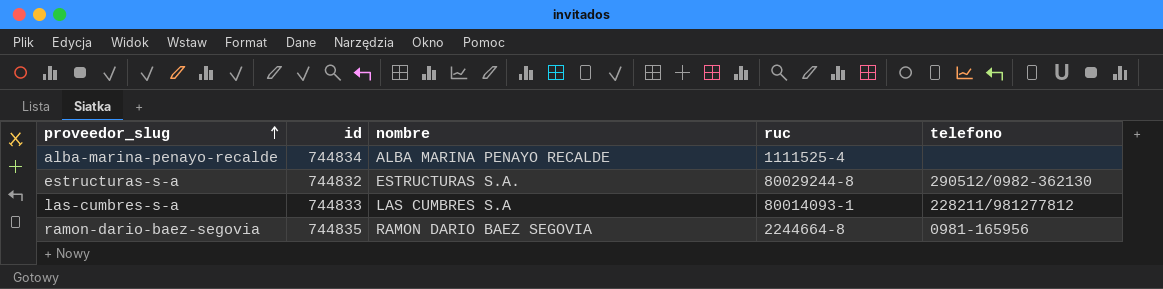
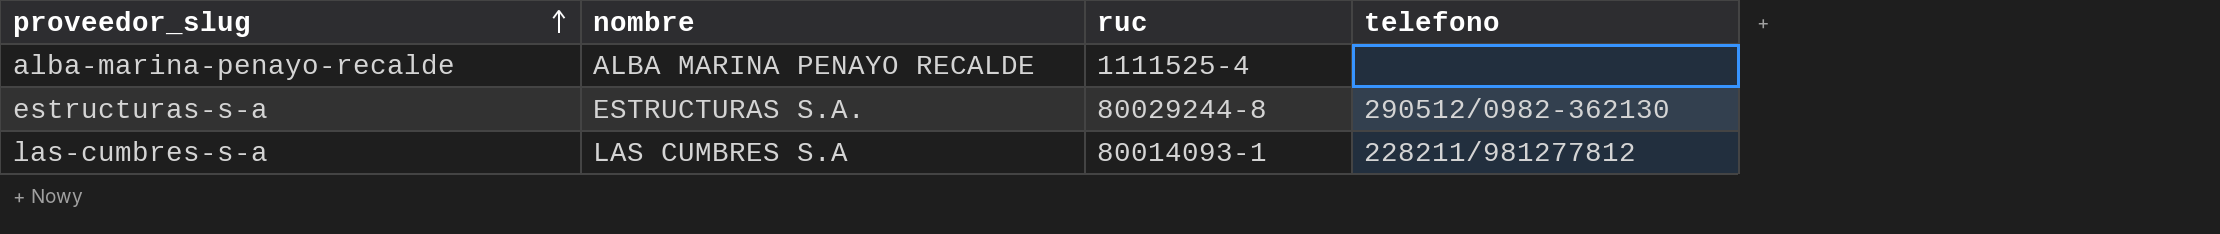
column id | position: 2 -> none
row ramon-dario-baez-segovia: 744835 | RAMON DARIO BAEZ SEGOVIA | 2244664-8 | 0981-165956 -> none

